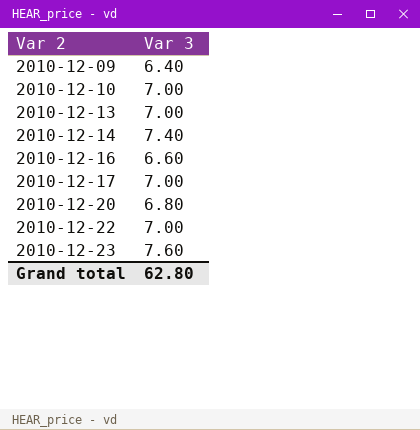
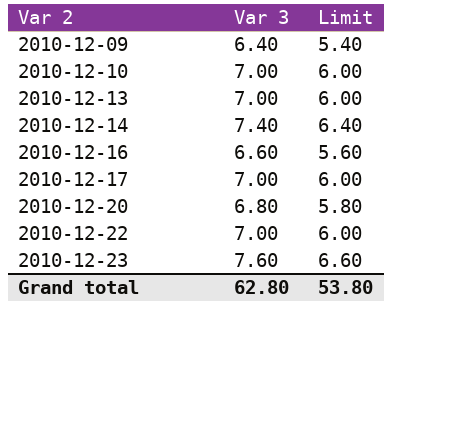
column Limit | formula: none -> [Var 3] - 1

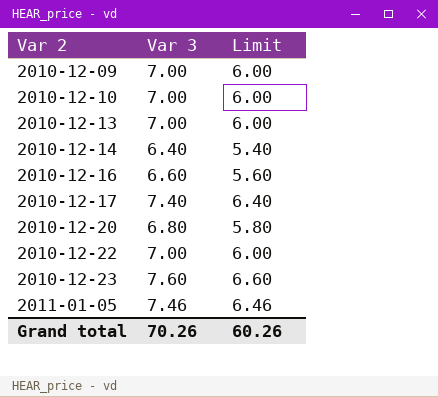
2010-12-09 | Var 3: 6.40 -> 7.00
2010-12-09 | Limit: 5.40 -> 6.00
2010-12-14 | Var 3: 7.40 -> 6.40
2010-12-14 | Limit: 6.40 -> 5.40
2010-12-17 | Var 3: 7.00 -> 7.40
2010-12-17 | Limit: 6.00 -> 6.40
row 2011-01-05: none -> 7.46 | 6.46
Grand total | Var 3: 62.80 -> 70.26
Grand total | Limit: 53.80 -> 60.26

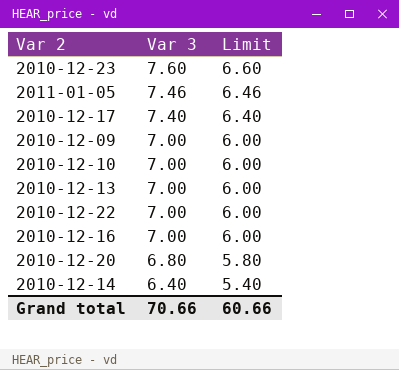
row order: Var 2 ascending -> Var 3 descending
2010-12-16 | Var 3: 6.60 -> 7.00
2010-12-16 | Limit: 5.60 -> 6.00
Grand total | Var 3: 70.26 -> 70.66
Grand total | Limit: 60.26 -> 60.66

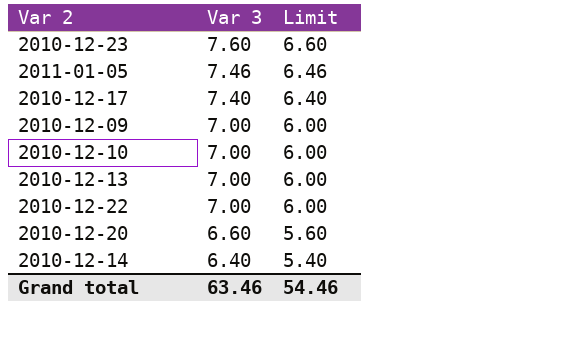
row 2010-12-16: 7.00 | 6.00 -> none
2010-12-20 | Var 3: 6.80 -> 6.60
2010-12-20 | Limit: 5.80 -> 5.60
Grand total | Var 3: 70.66 -> 63.46
Grand total | Limit: 60.66 -> 54.46

